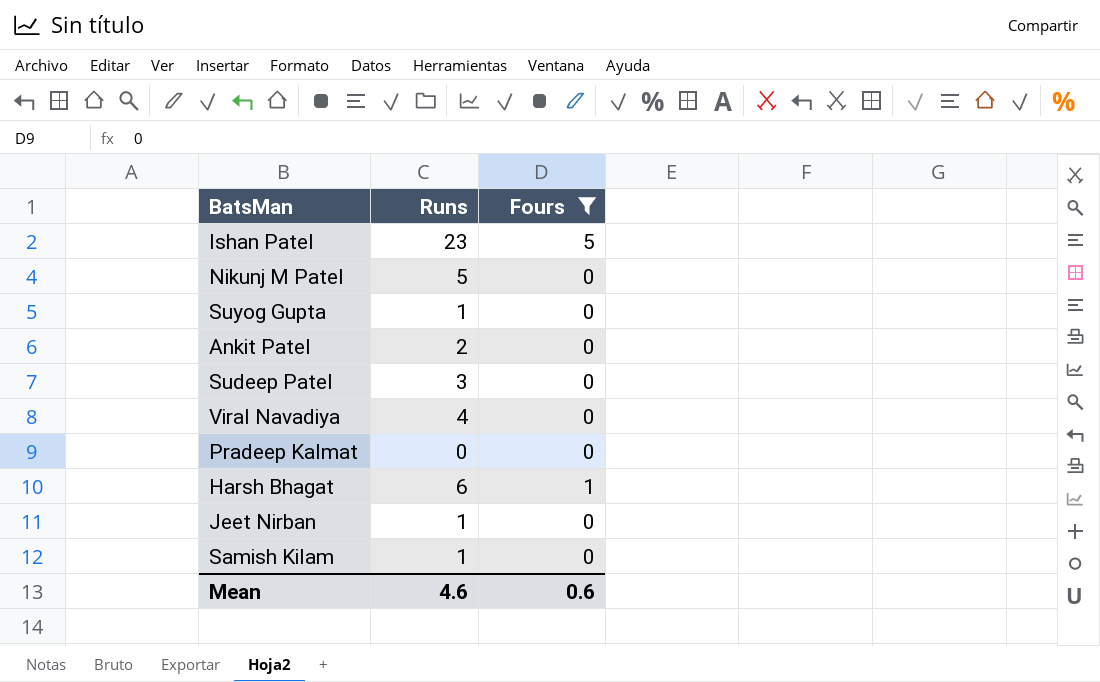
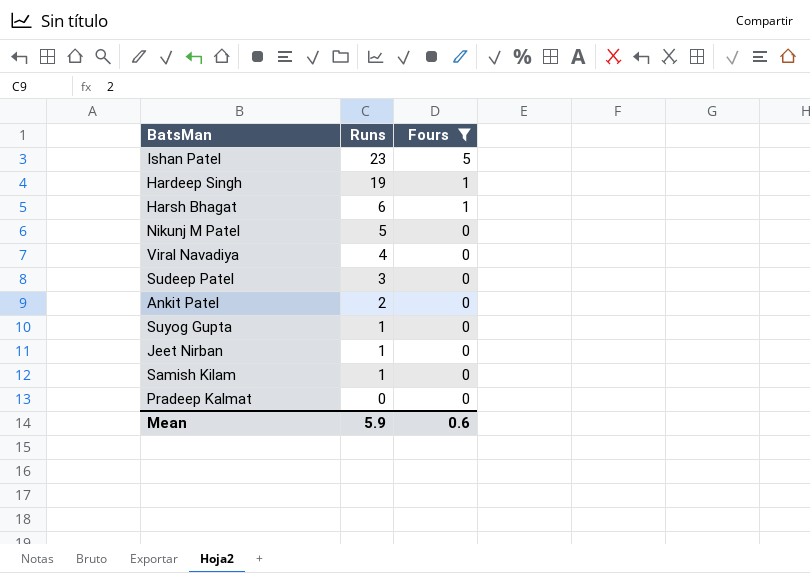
row order: none -> Runs descending
row Hardeep Singh: none -> 19 | 1
Mean | Runs: 4.6 -> 5.9

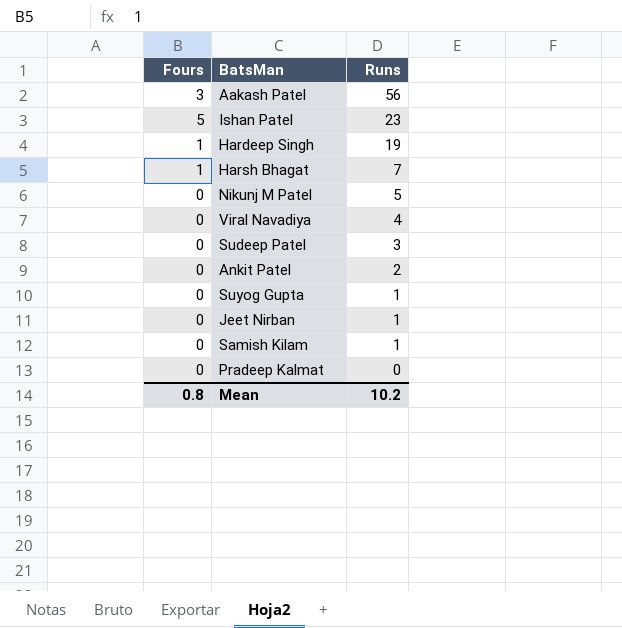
filter: Fours != 3 -> none
column Fours | position: 3 -> 1
Harsh Bhagat | Runs: 6 -> 7
Mean | Fours: 0.6 -> 0.8
Mean | Runs: 5.9 -> 10.2

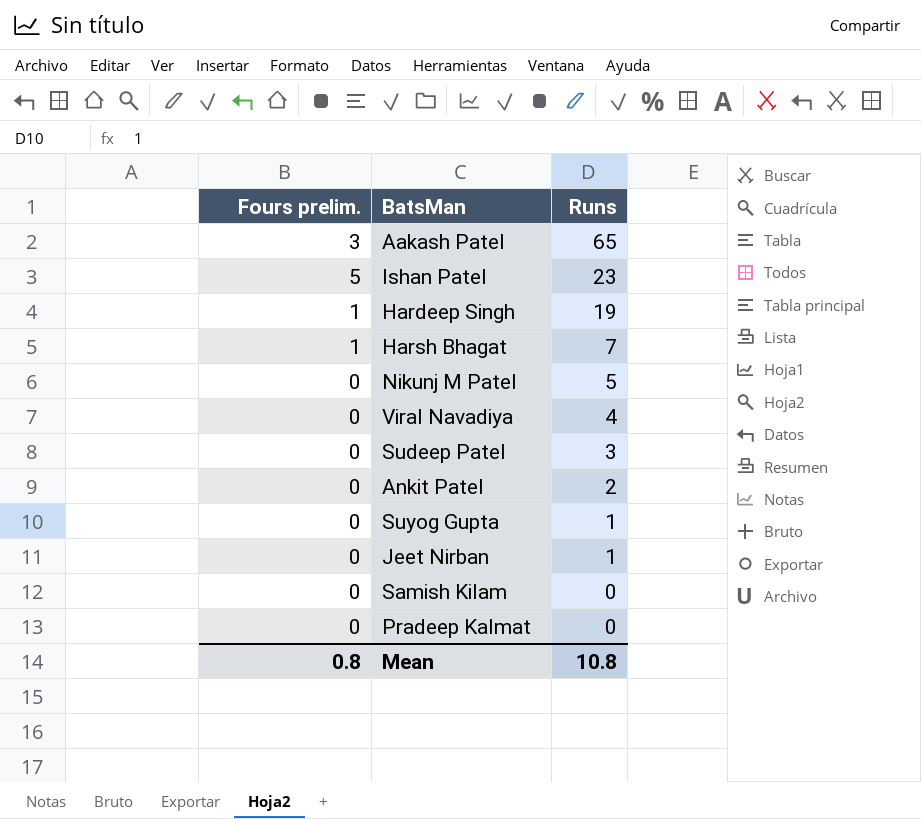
column name: Fours -> Fours prelim.
Aakash Patel | Runs: 56 -> 65
Samish Kilam | Runs: 1 -> 0
Mean | Runs: 10.2 -> 10.8

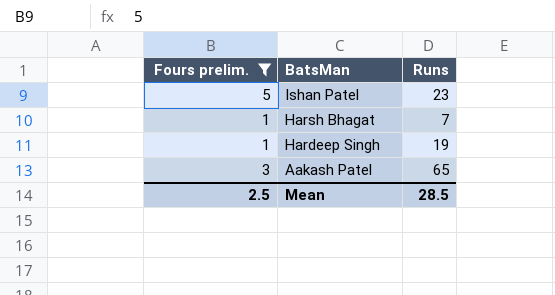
filter: none -> Fours prelim. != 0
row order: Runs descending -> BatsMan descending
Mean | Fours prelim.: 0.8 -> 2.5
Mean | Runs: 10.8 -> 28.5

